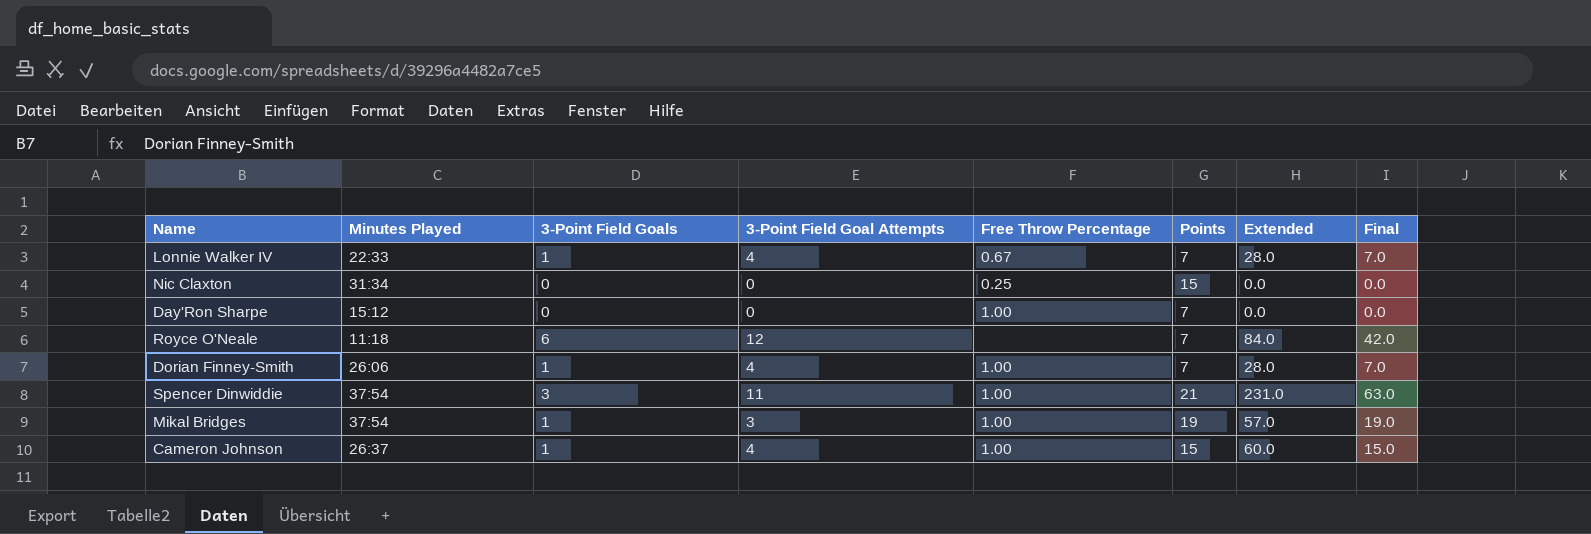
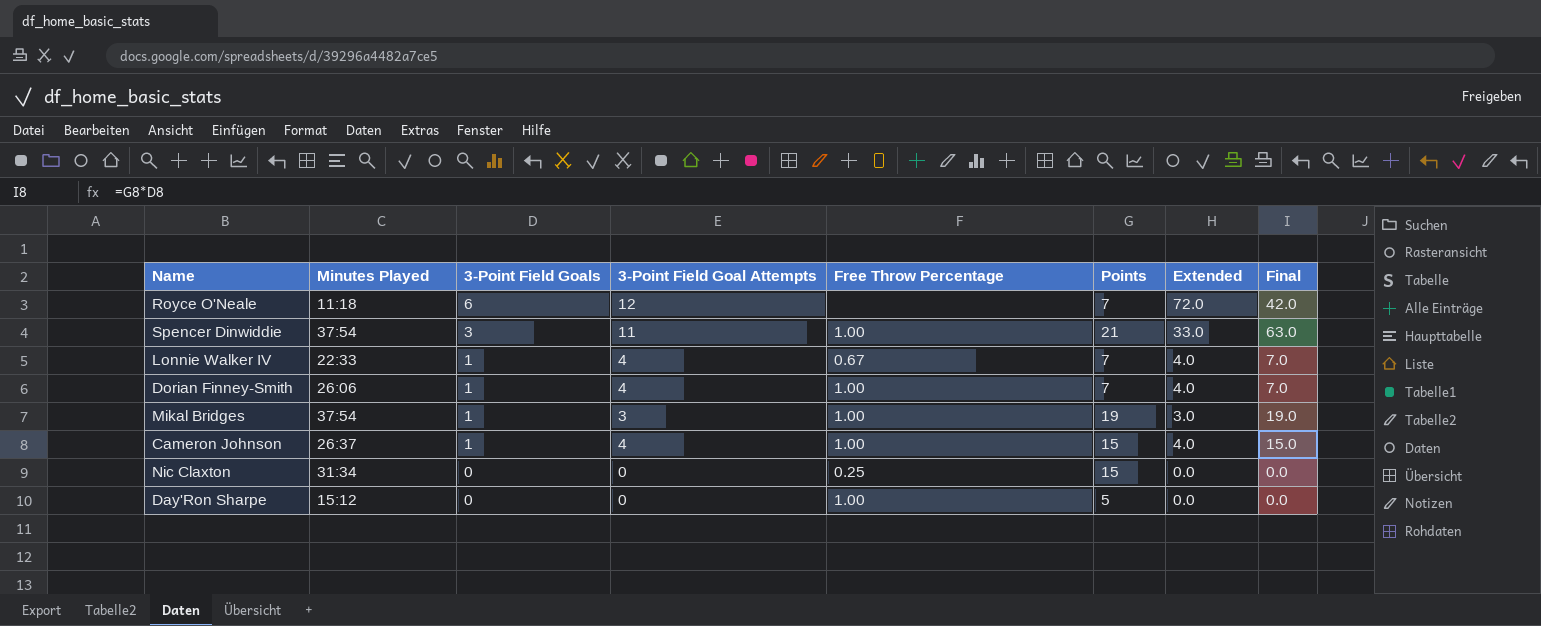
row order: none -> 3-Point Field Goals descending
column Extended | formula: [3-Point Field Goal Attempts] * [Points] -> [3-Point Field Goals] * [3-Point Field Goal Attempts]
Day'Ron Sharpe | Points: 7 -> 5

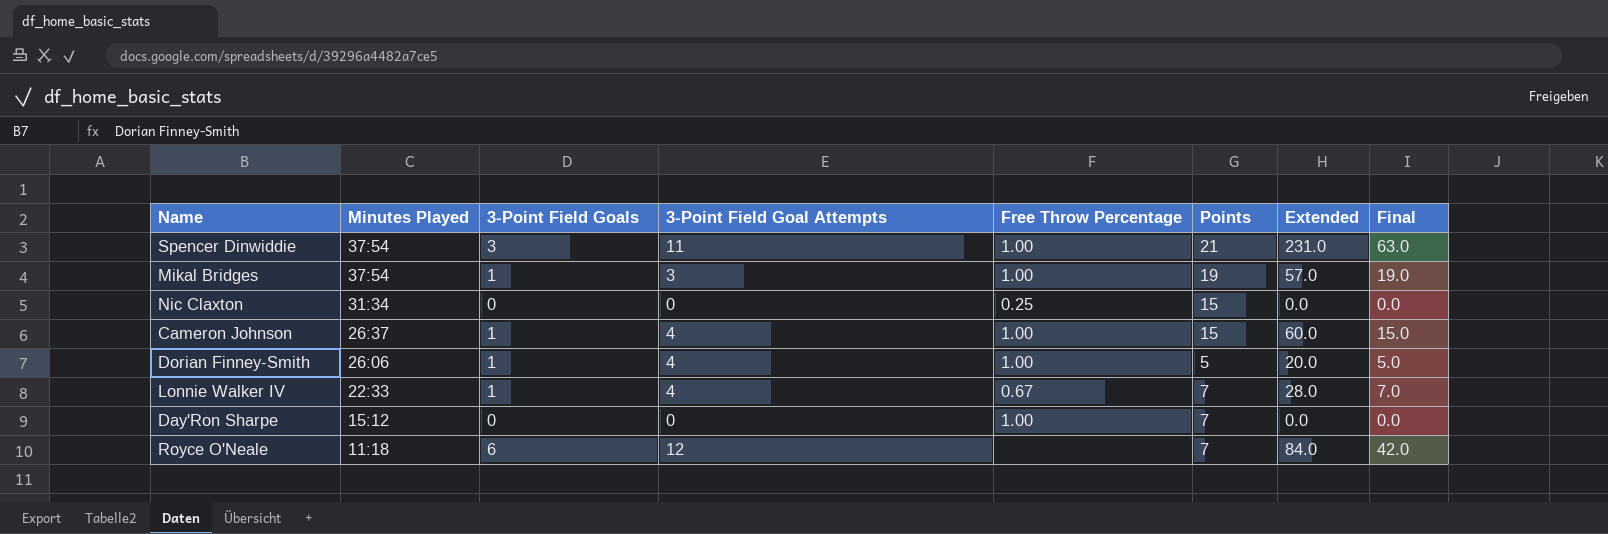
row order: 3-Point Field Goals descending -> Minutes Played descending
column Extended | formula: [3-Point Field Goals] * [3-Point Field Goal Attempts] -> [3-Point Field Goal Attempts] * [Points]
Dorian Finney-Smith | Points: 7 -> 5
Dorian Finney-Smith | Final: 7.0 -> 5.0
Day'Ron Sharpe | Points: 5 -> 7

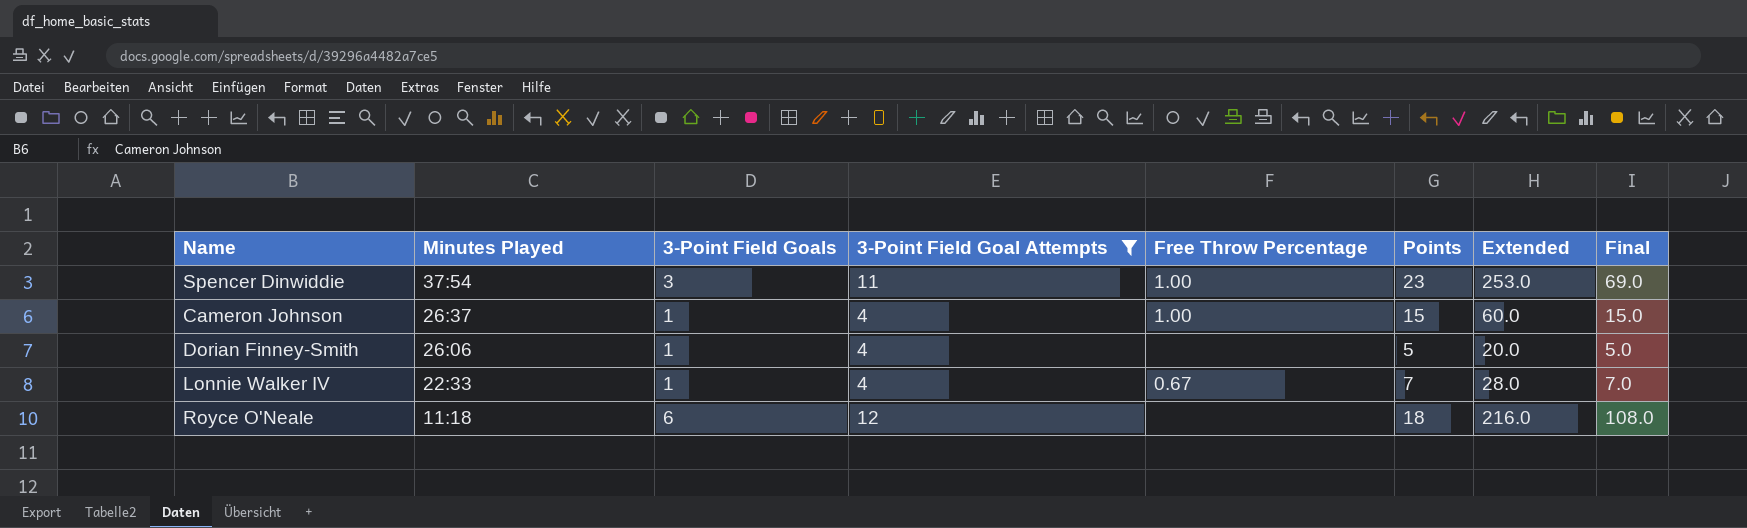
filter: none -> 3-Point Field Goal Attempts >= 4
Spencer Dinwiddie | Points: 21 -> 23
Spencer Dinwiddie | Extended: 231.0 -> 253.0
Spencer Dinwiddie | Final: 63.0 -> 69.0
Dorian Finney-Smith | Free Throw Percentage: 1.00 -> none
Royce O'Neale | Points: 7 -> 18
Royce O'Neale | Extended: 84.0 -> 216.0
Royce O'Neale | Final: 42.0 -> 108.0

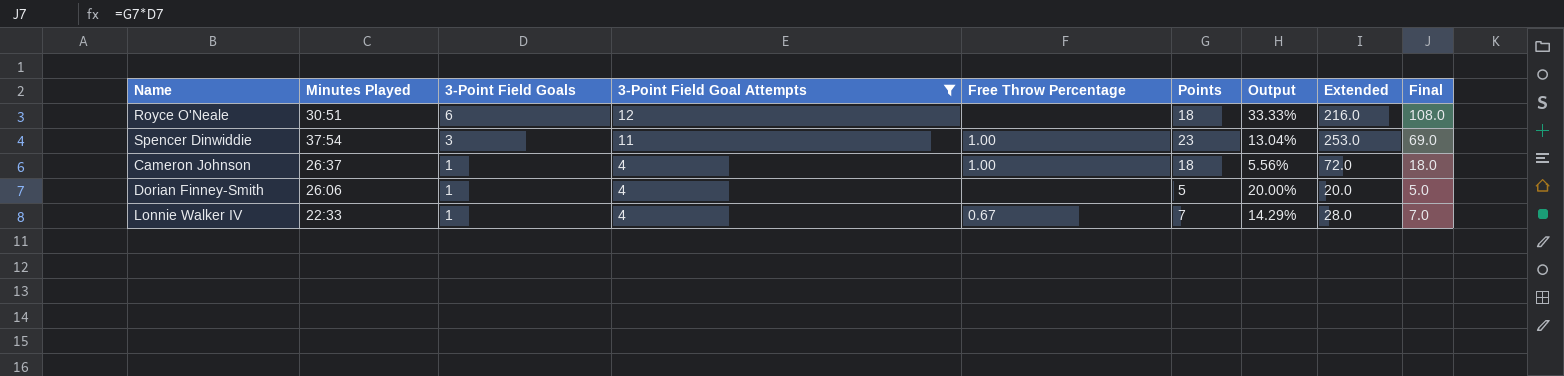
row order: Minutes Played descending -> 3-Point Field Goals descending
column Output | formula: none -> [3-Point Field Goals] / [Points]
Royce O'Neale | Minutes Played: 11:18 -> 30:51
Cameron Johnson | Points: 15 -> 18
Cameron Johnson | Extended: 60.0 -> 72.0
Cameron Johnson | Final: 15.0 -> 18.0

